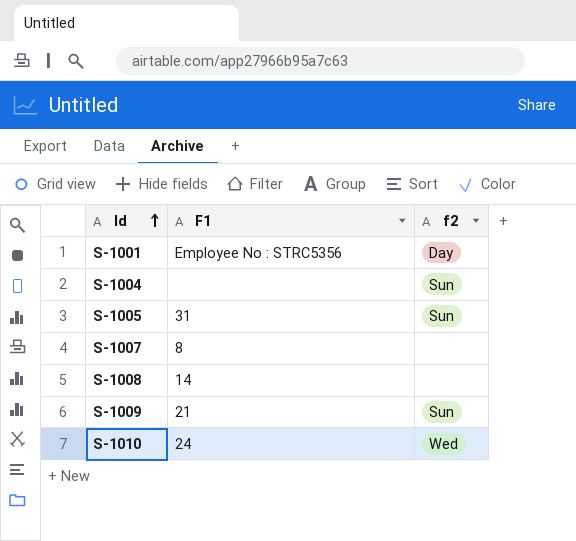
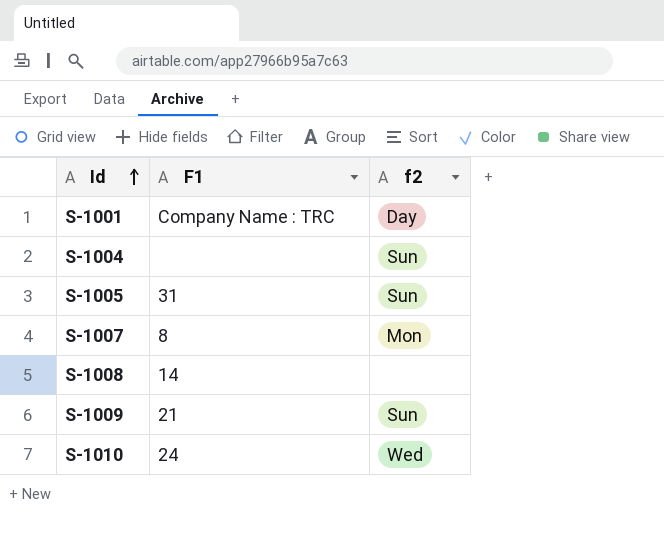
S-1001 | F1: Employee No : STRC5356 -> Company Name : TRC
S-1007 | f2: none -> Mon

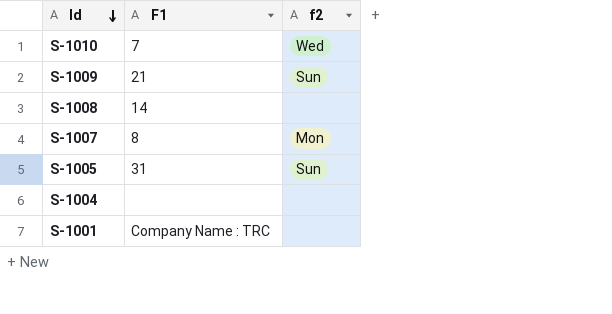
row order: Id ascending -> Id descending
S-1010 | F1: 24 -> 7
S-1004 | f2: Sun -> none
S-1001 | f2: Day -> none

